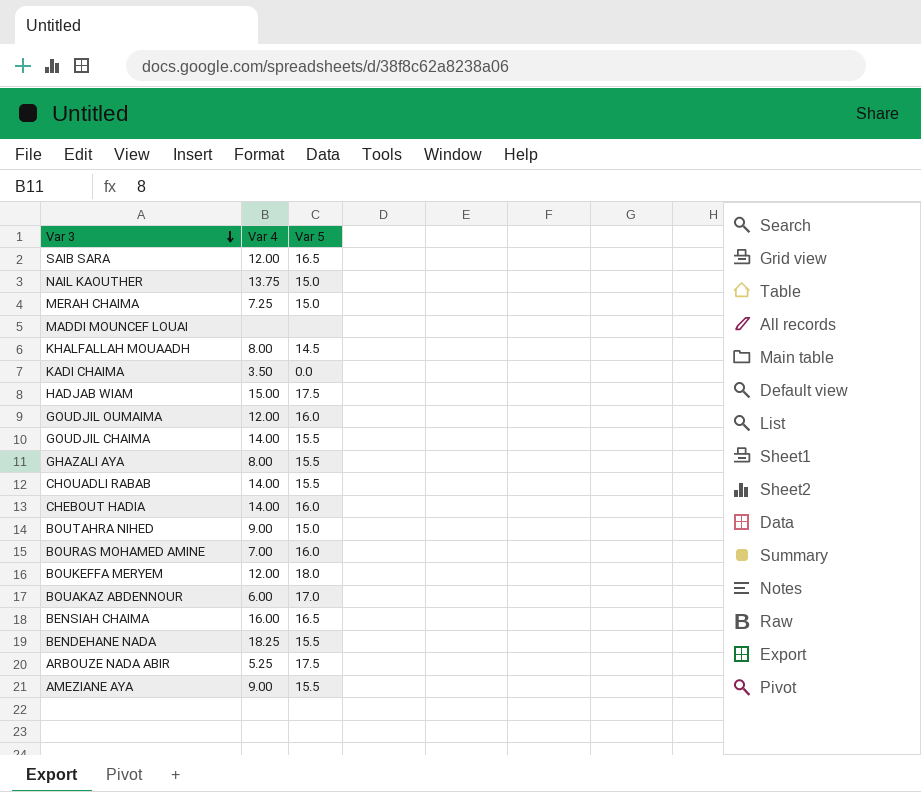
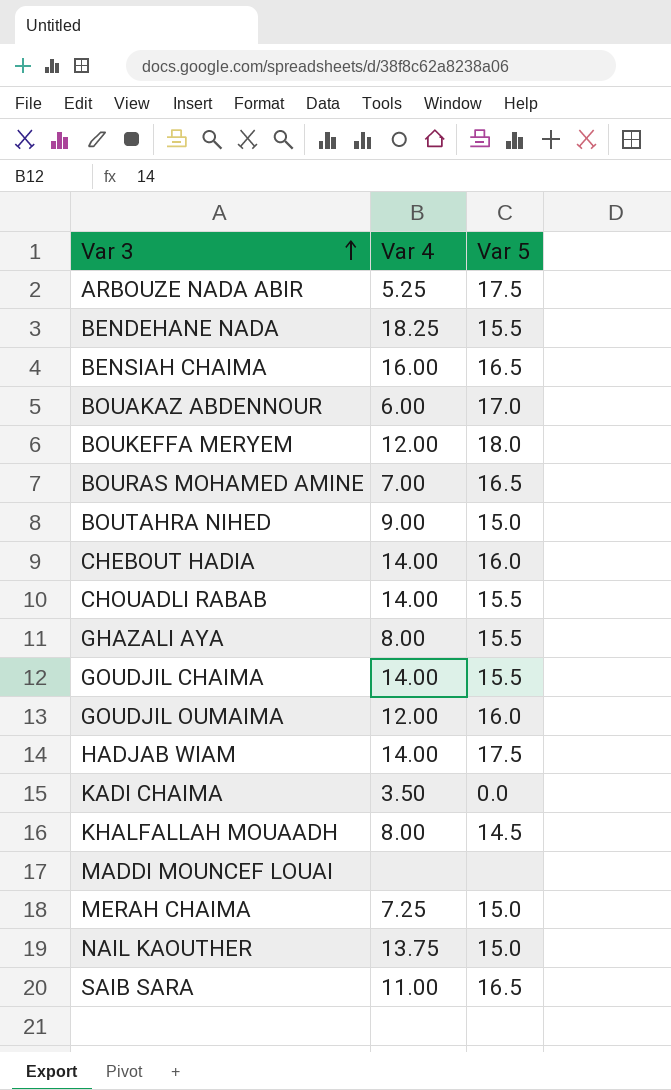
row order: Var 3 descending -> Var 3 ascending
row AMEZIANE AYA: 9.00 | 15.5 -> none
BOURAS MOHAMED AMINE | Var 5: 16.0 -> 16.5
HADJAB WIAM | Var 4: 15.00 -> 14.00
SAIB SARA | Var 4: 12.00 -> 11.00

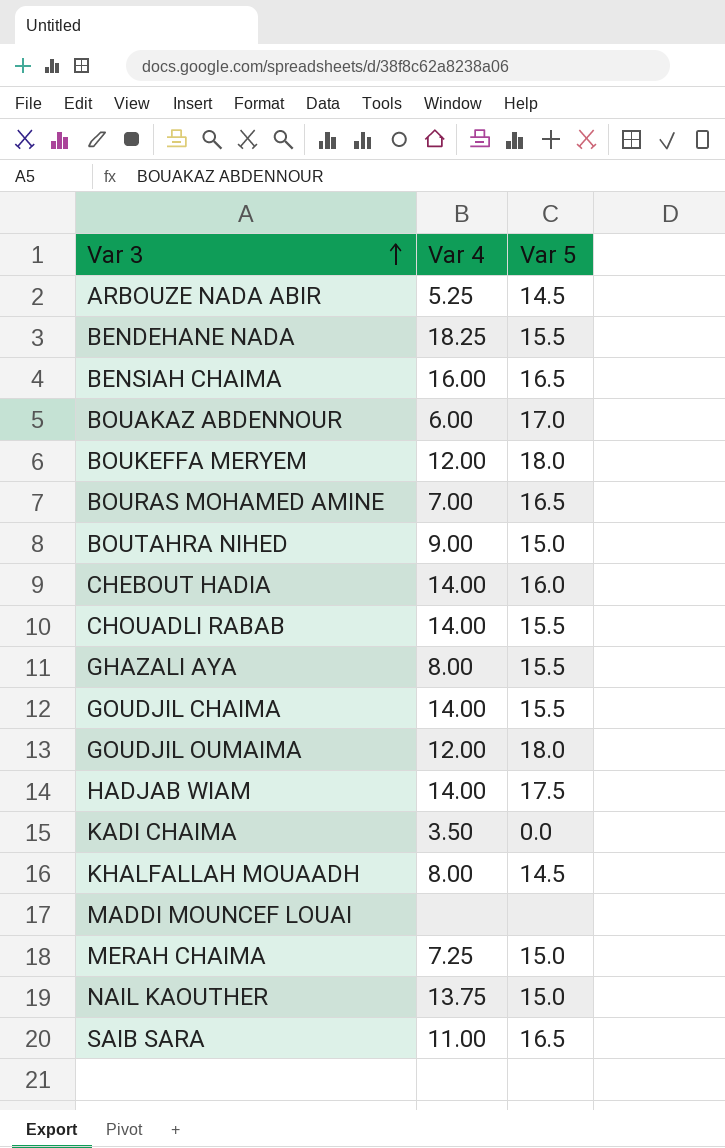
ARBOUZE NADA ABIR | Var 5: 17.5 -> 14.5
GOUDJIL OUMAIMA | Var 5: 16.0 -> 18.0

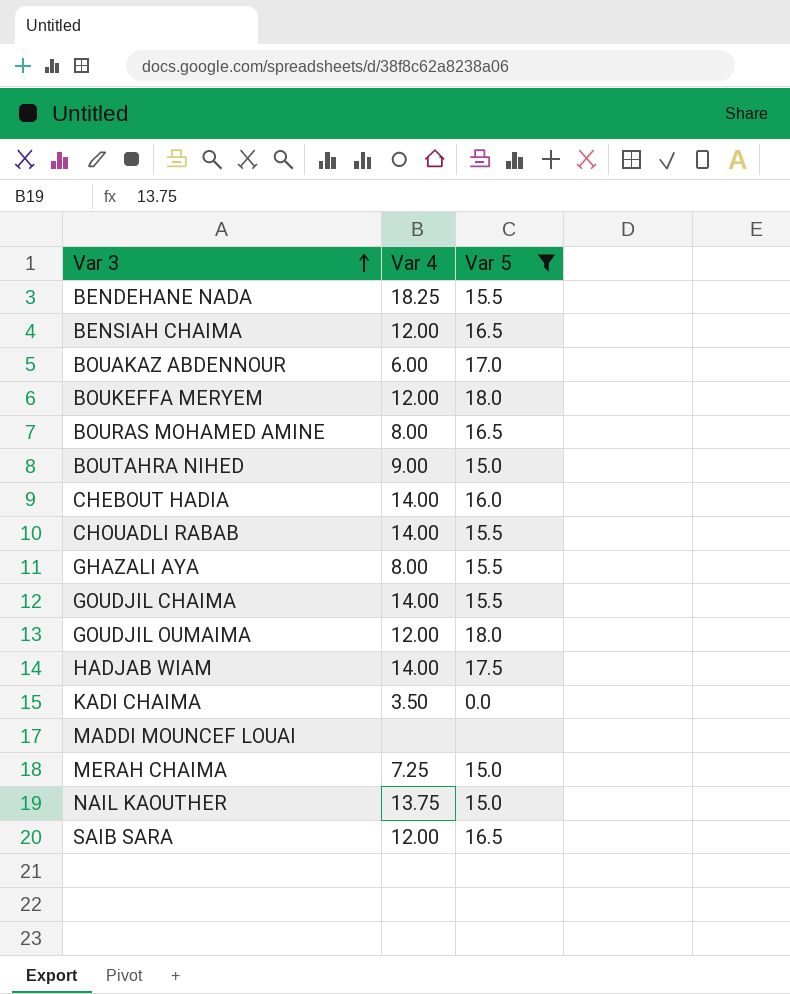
filter: none -> Var 5 != 14.5
BENSIAH CHAIMA | Var 4: 16.00 -> 12.00
BOURAS MOHAMED AMINE | Var 4: 7.00 -> 8.00
SAIB SARA | Var 4: 11.00 -> 12.00

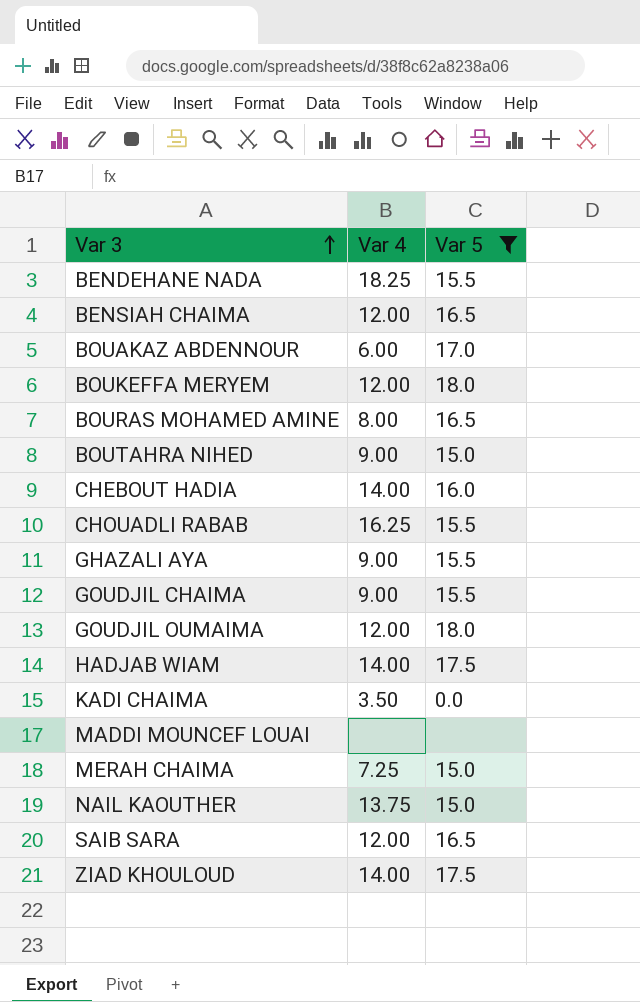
CHOUADLI RABAB | Var 4: 14.00 -> 16.25
GHAZALI AYA | Var 4: 8.00 -> 9.00
GOUDJIL CHAIMA | Var 4: 14.00 -> 9.00
row ZIAD KHOULOUD: none -> 14.00 | 17.5

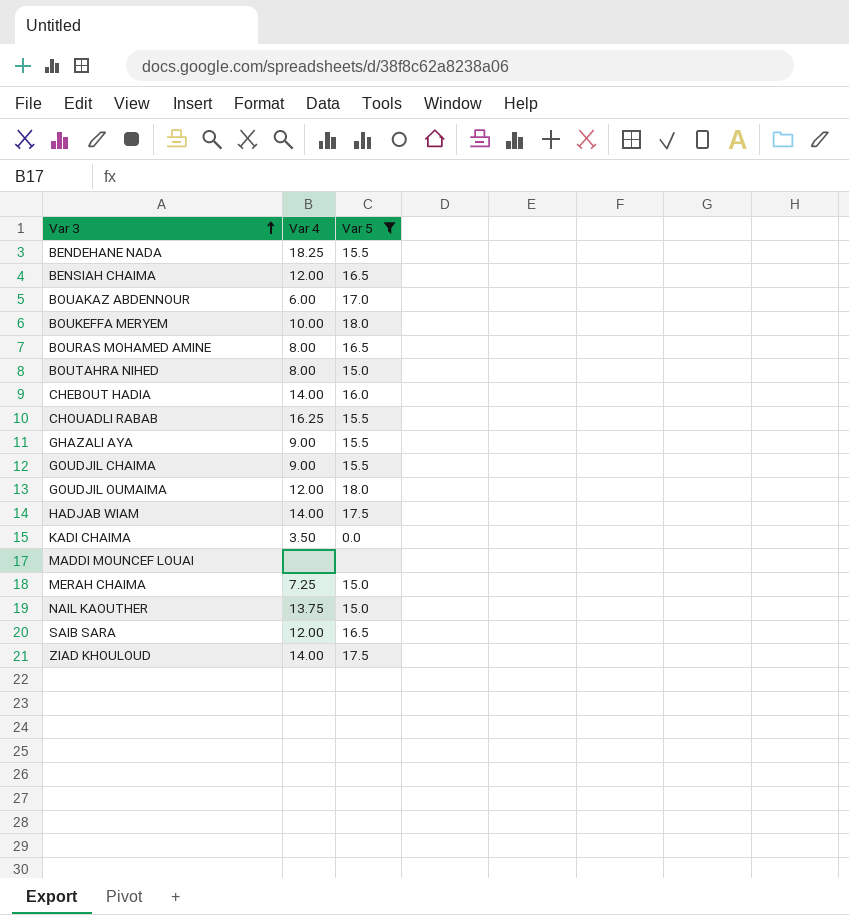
BOUKEFFA MERYEM | Var 4: 12.00 -> 10.00
BOUTAHRA NIHED | Var 4: 9.00 -> 8.00

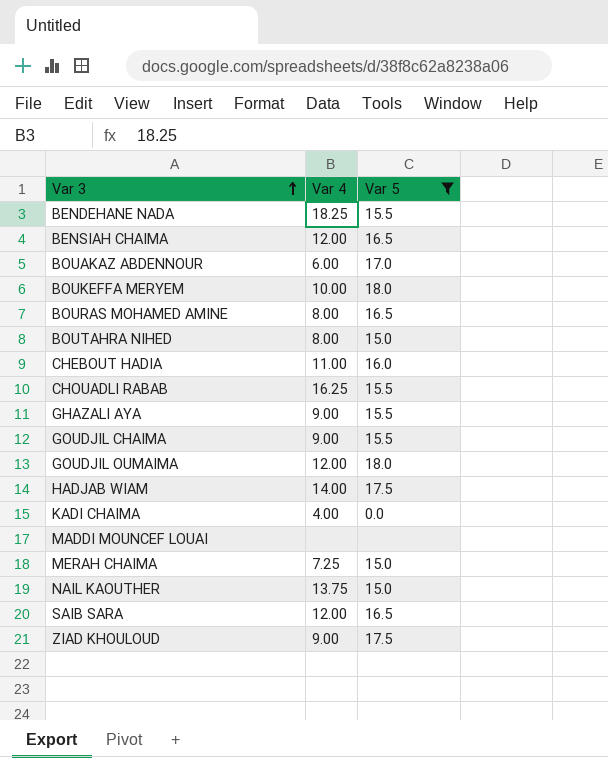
CHEBOUT HADIA | Var 4: 14.00 -> 11.00
KADI CHAIMA | Var 4: 3.50 -> 4.00
ZIAD KHOULOUD | Var 4: 14.00 -> 9.00

